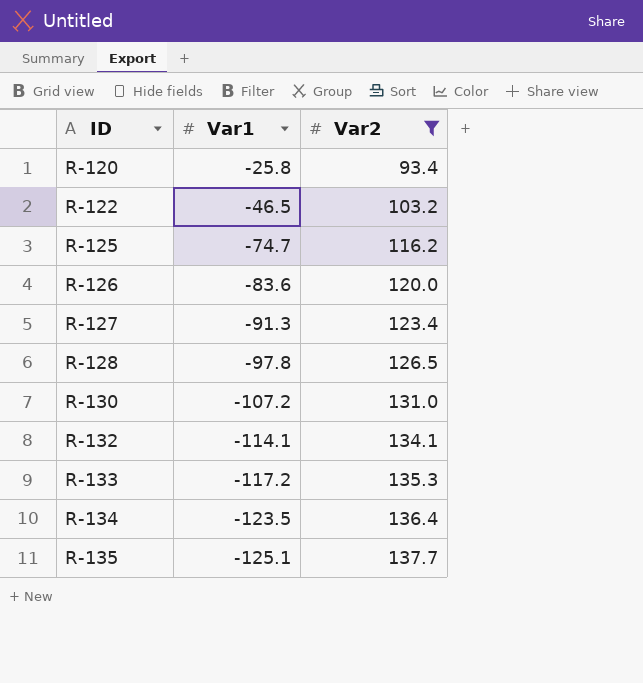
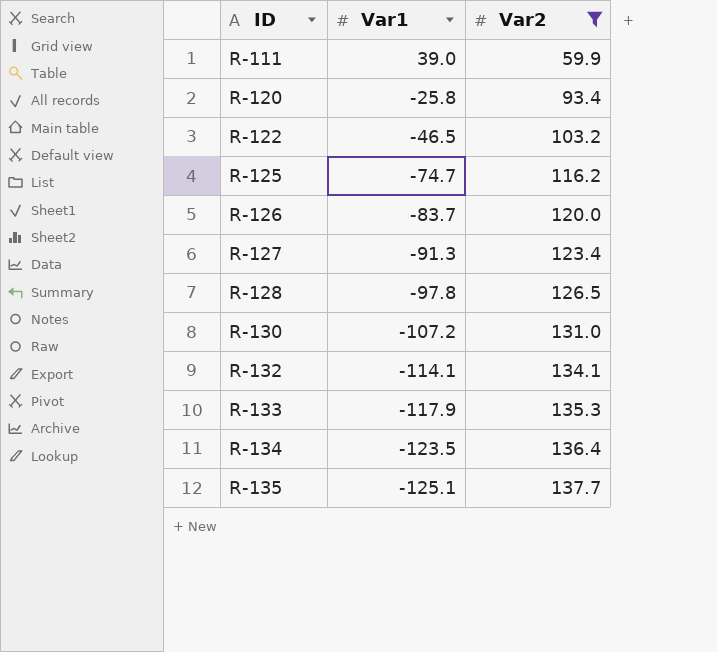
row R-111: none -> 39.0 | 59.9
R-126 | Var1: -83.6 -> -83.7
R-133 | Var1: -117.2 -> -117.9

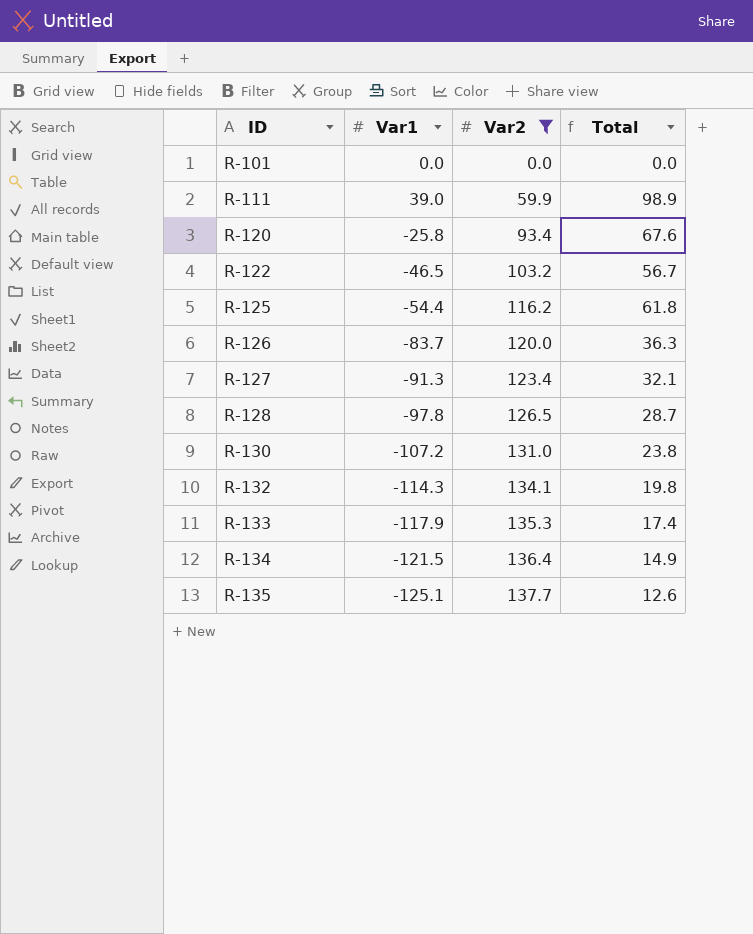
column Total | formula: none -> [Var1] + [Var2]
row R-101: none -> 0.0 | 0.0 | 0.0
R-125 | Var1: -74.7 -> -54.4
R-132 | Var1: -114.1 -> -114.3
R-134 | Var1: -123.5 -> -121.5

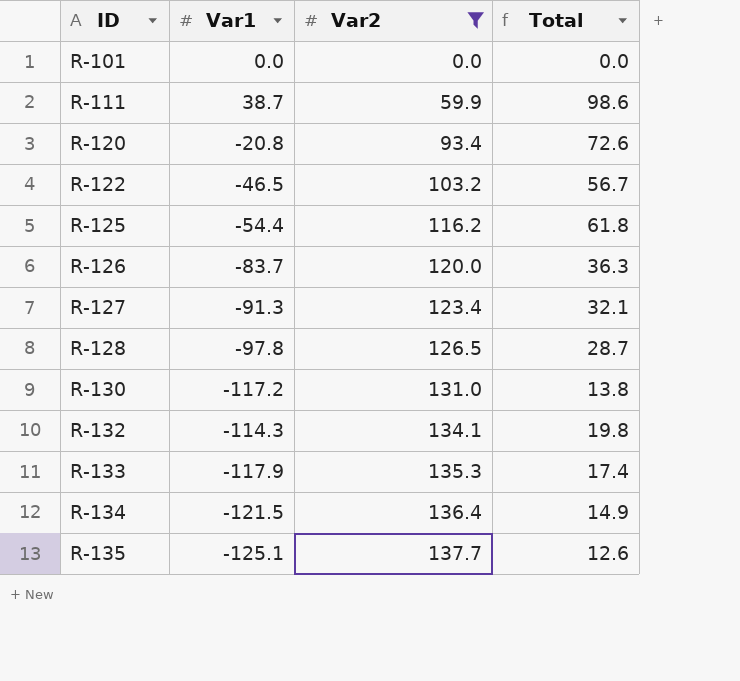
R-111 | Var1: 39.0 -> 38.7
R-111 | Total: 98.9 -> 98.6
R-120 | Var1: -25.8 -> -20.8
R-120 | Total: 67.6 -> 72.6
R-130 | Var1: -107.2 -> -117.2
R-130 | Total: 23.8 -> 13.8

